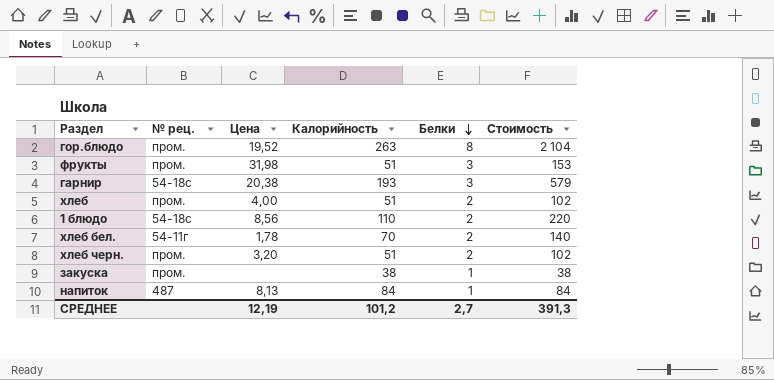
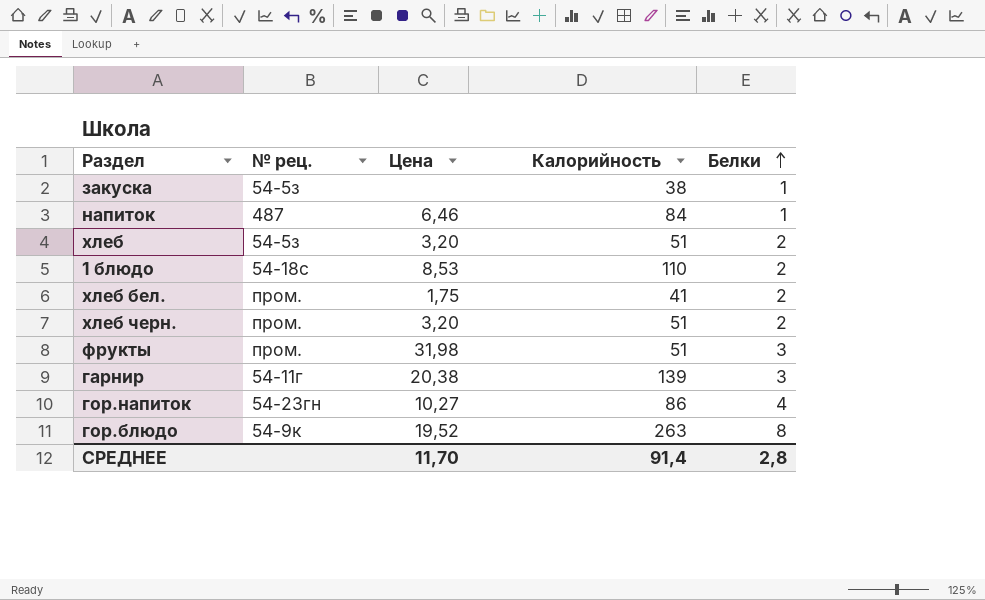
row order: Белки descending -> Белки ascending
column Стоимость | formula: [Калорийность] * [Белки] -> none
закуска | № рец.: пром. -> 54-5з
напиток | Цена: 8,13 -> 6,46
хлеб | № рец.: пром. -> 54-5з
хлеб | Цена: 4,00 -> 3,20
1 блюдо | Цена: 8,56 -> 8,53
хлеб бел. | № рец.: 54-11г -> пром.
хлеб бел. | Цена: 1,78 -> 1,75
хлеб бел. | Калорийность: 70 -> 41
гарнир | № рец.: 54-18с -> 54-11г
гарнир | Калорийность: 193 -> 139
row гор.напиток: none -> 54-23гн | 10,27 | 86 | 4
гор.блюдо | № рец.: пром. -> 54-9к
СРЕДНЕЕ | Цена: 12,19 -> 11,70
СРЕДНЕЕ | Калорийность: 101,2 -> 91,4
СРЕДНЕЕ | Белки: 2,7 -> 2,8

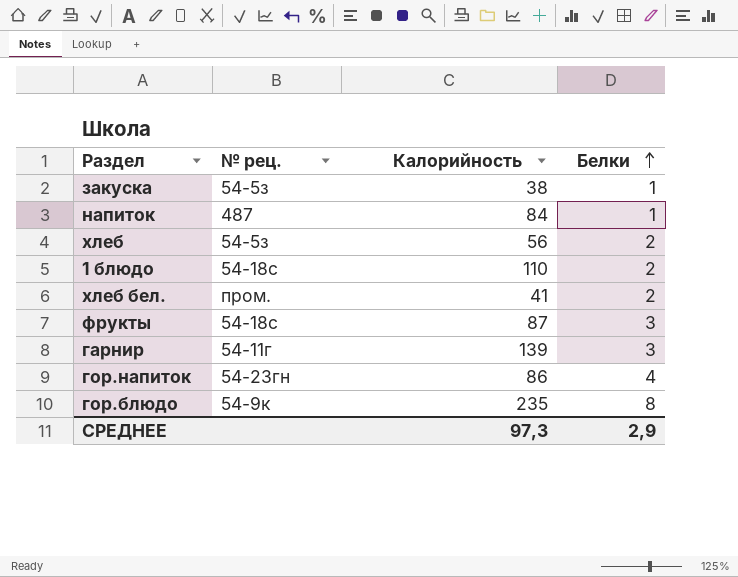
column Цена | position: 3 -> none
row хлеб черн.: пром. | 3,20 | 51 | 2 -> none
хлеб | Калорийность: 51 -> 56
фрукты | № рец.: пром. -> 54-18с
фрукты | Калорийность: 51 -> 87
гор.блюдо | Калорийность: 263 -> 235
СРЕДНЕЕ | Калорийность: 91,4 -> 97,3
СРЕДНЕЕ | Белки: 2,8 -> 2,9

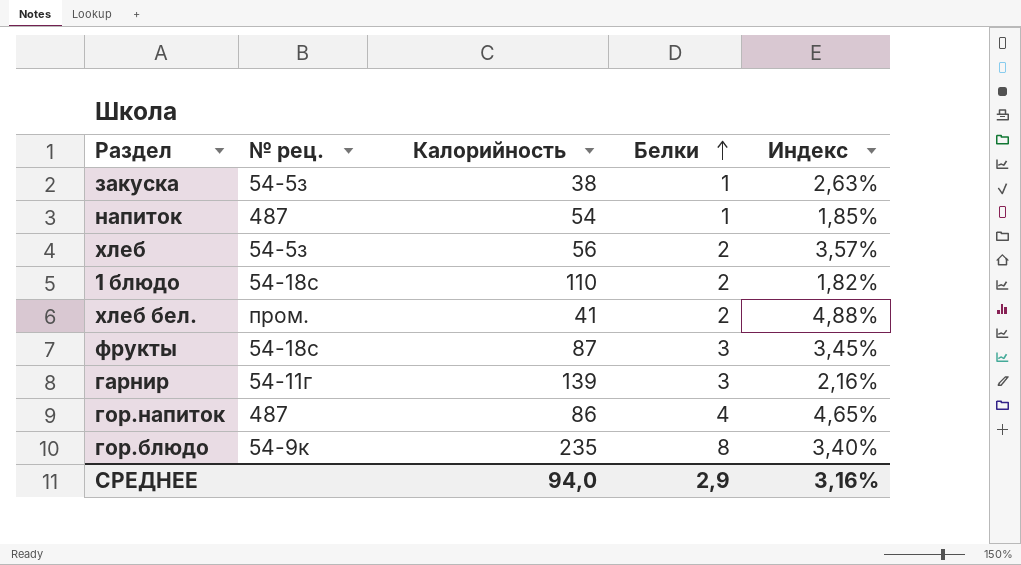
column Индекс | formula: none -> [Белки] / [Калорийность]
напиток | Калорийность: 84 -> 54
гор.напиток | № рец.: 54-23гн -> 487
СРЕДНЕЕ | Калорийность: 97,3 -> 94,0

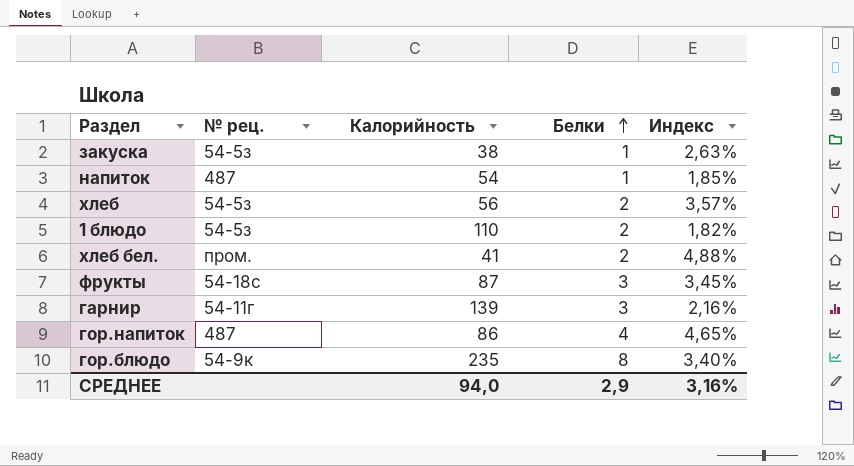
1 блюдо | № рец.: 54-18с -> 54-5з

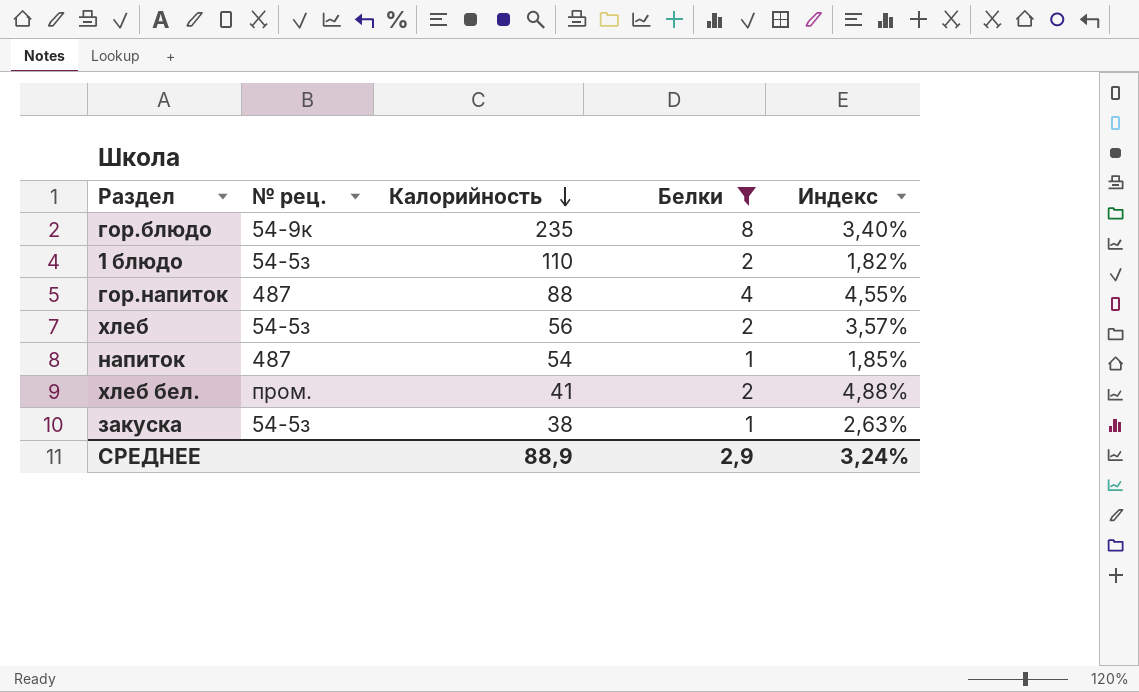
filter: none -> Белки != 3
row order: Белки ascending -> Калорийность descending
гор.напиток | Калорийность: 86 -> 88
гор.напиток | Индекс: 4,65% -> 4,55%
СРЕДНЕЕ | Калорийность: 94,0 -> 88,9
СРЕДНЕЕ | Индекс: 3,16% -> 3,24%

